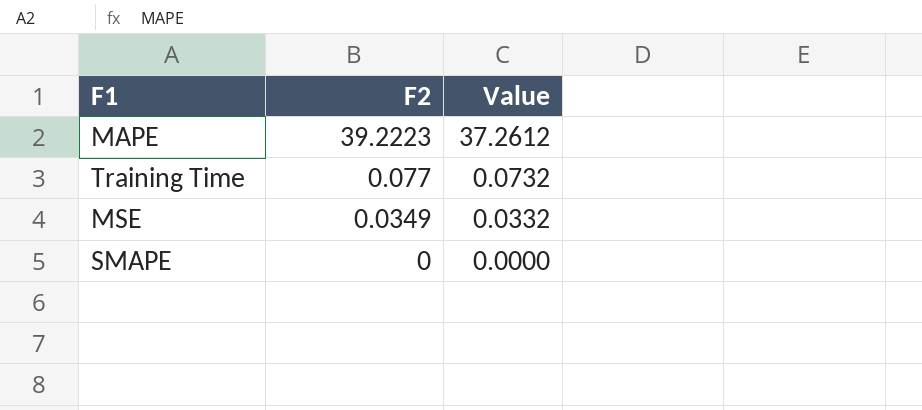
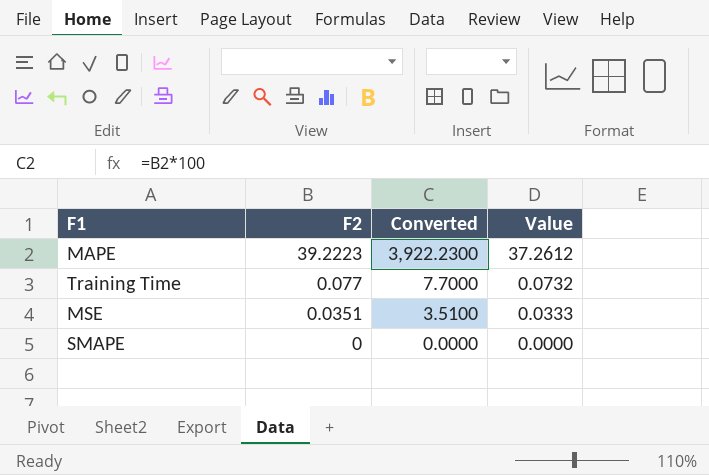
column Converted | formula: none -> [F2] * 100
MSE | F2: 0.0349 -> 0.0351
MSE | Value: 0.0332 -> 0.0333

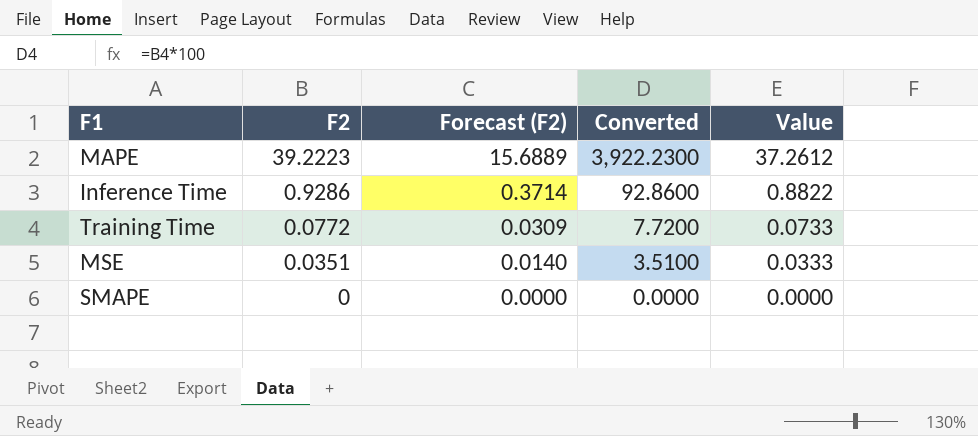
column Forecast (F2) | formula: none -> [F2] * 0.4
row Inference Time: none -> 0.9286 | 0.3714 | 92.8600 | 0.8822
Training Time | F2: 0.077 -> 0.0772
Training Time | Converted: 7.7000 -> 7.7200
Training Time | Value: 0.0732 -> 0.0733

